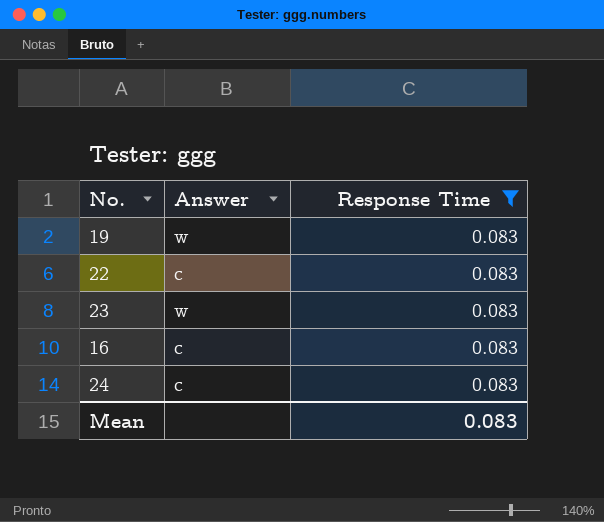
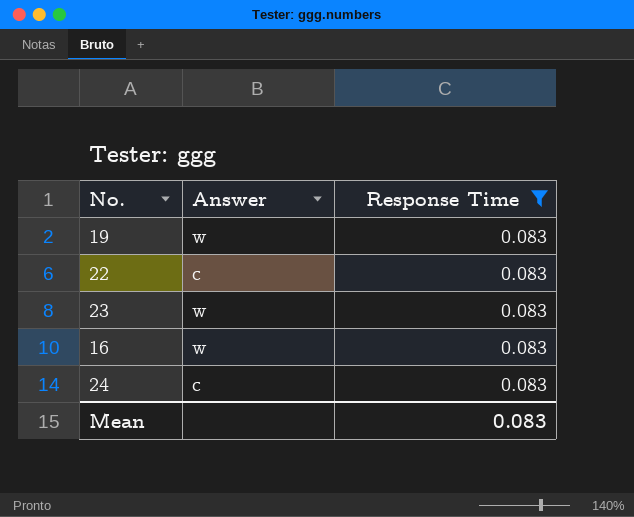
16 | Answer: c -> w

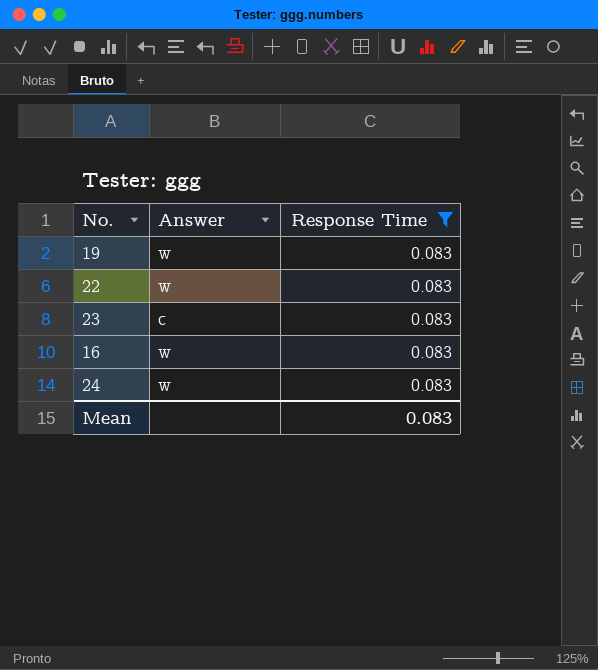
22 | Answer: c -> w
23 | Answer: w -> c
24 | Answer: c -> w

